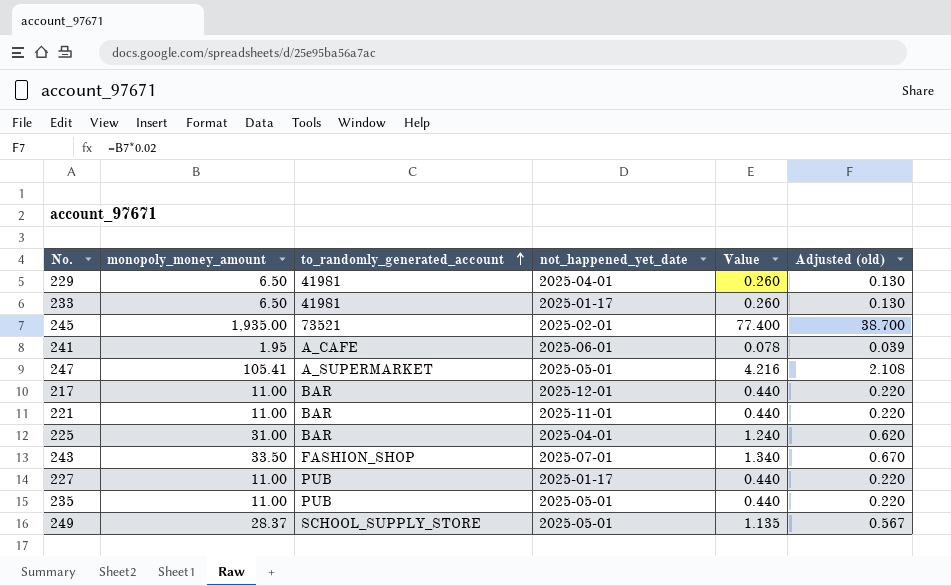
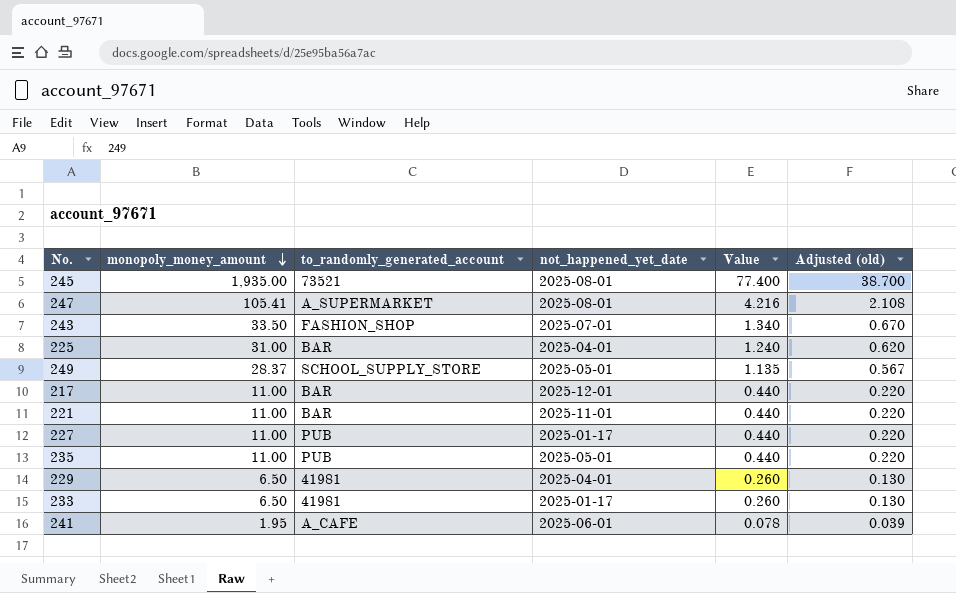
row order: to_randomly_generated_account ascending -> monopoly_money_amount descending
245 | not_happened_yet_date: 2025-02-01 -> 2025-08-01
247 | not_happened_yet_date: 2025-05-01 -> 2025-08-01

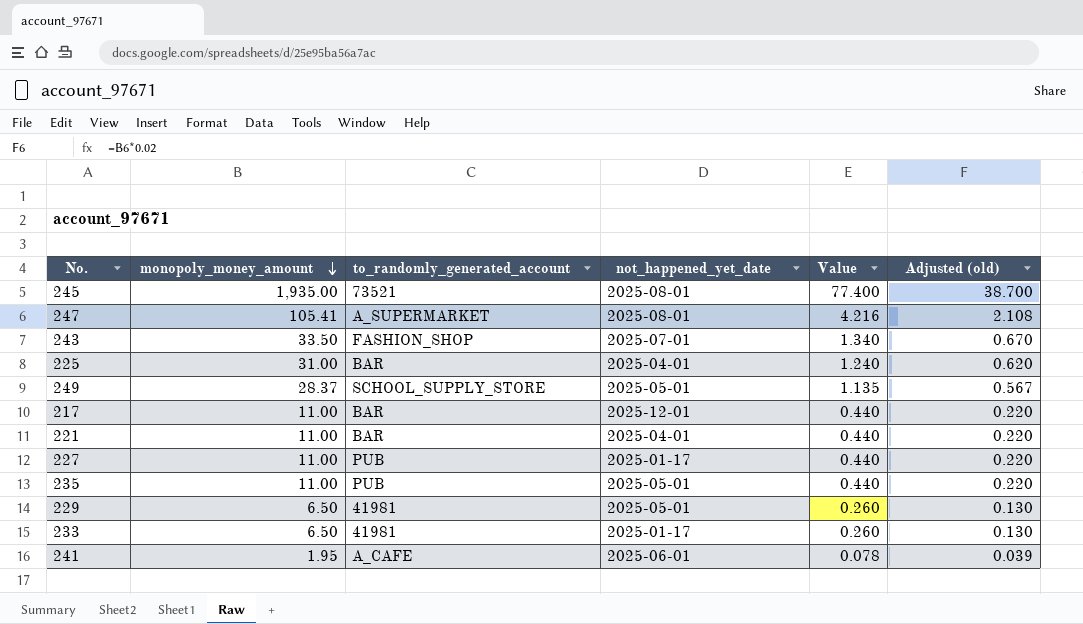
221 | not_happened_yet_date: 2025-11-01 -> 2025-04-01
229 | not_happened_yet_date: 2025-04-01 -> 2025-05-01

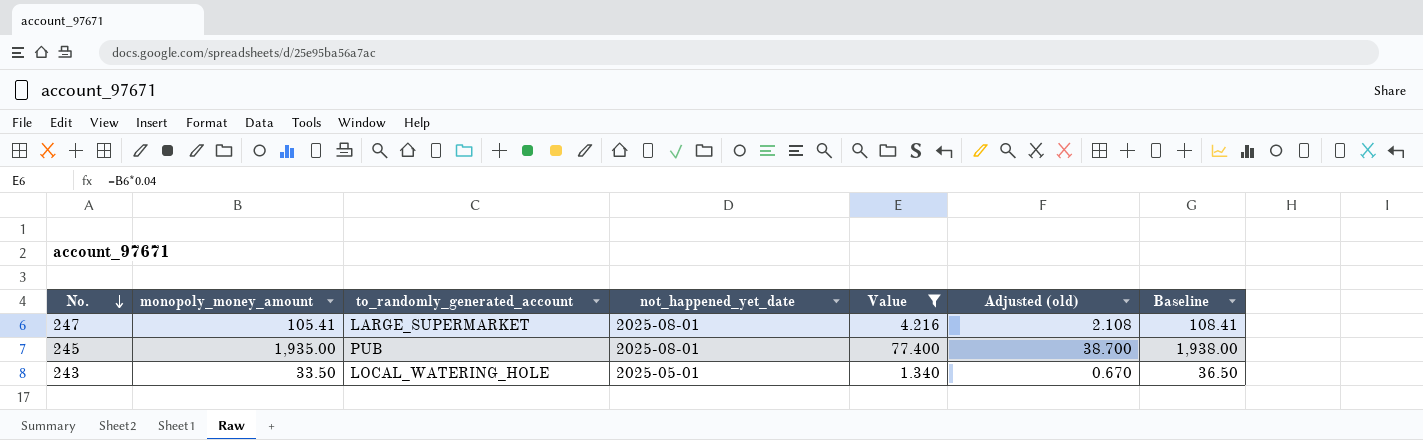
filter: none -> Value >= 1.340
row order: monopoly_money_amount descending -> No. descending
column Baseline | formula: none -> [monopoly_money_amount] + 3
247 | to_randomly_generated_account: A_SUPERMARKET -> LARGE_SUPERMARKET
245 | to_randomly_generated_account: 73521 -> PUB
243 | to_randomly_generated_account: FASHION_SHOP -> LOCAL_WATERING_HOLE
243 | not_happened_yet_date: 2025-07-01 -> 2025-05-01

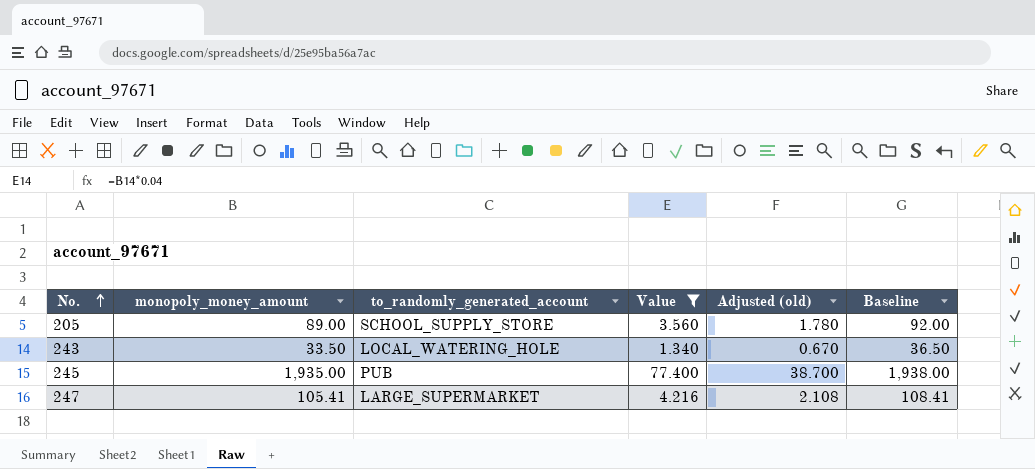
row order: No. descending -> No. ascending
column not_happened_yet_date | position: 4 -> none
row 205: none -> 89.00 | SCHOOL_SUPPLY_STORE | 3.560 | 1.780 | 92.00

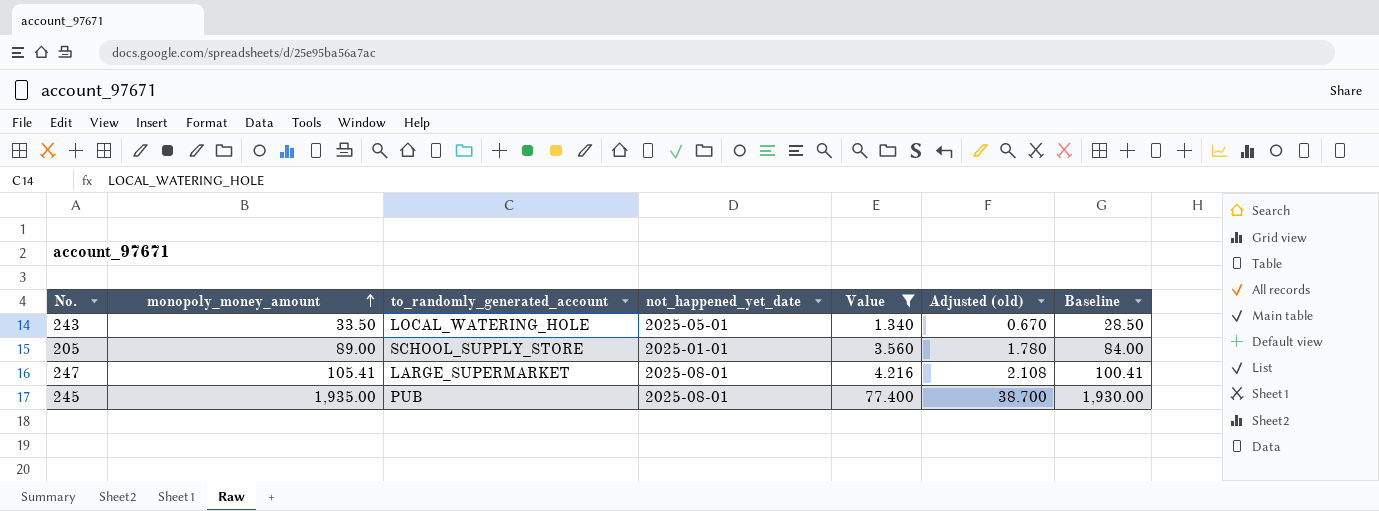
row order: No. ascending -> monopoly_money_amount ascending
column not_happened_yet_date | position: none -> 4
column Baseline | formula: [monopoly_money_amount] + 3 -> [monopoly_money_amount] - 5

